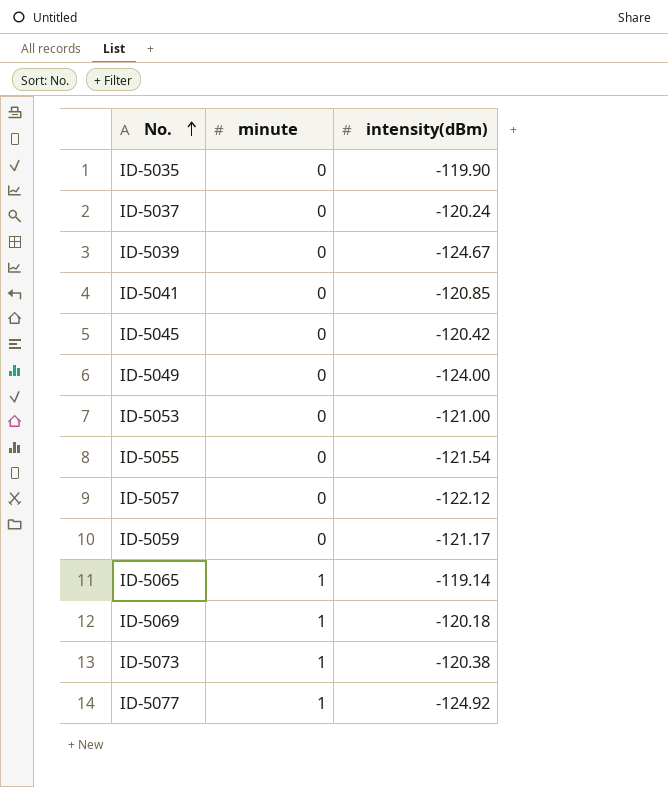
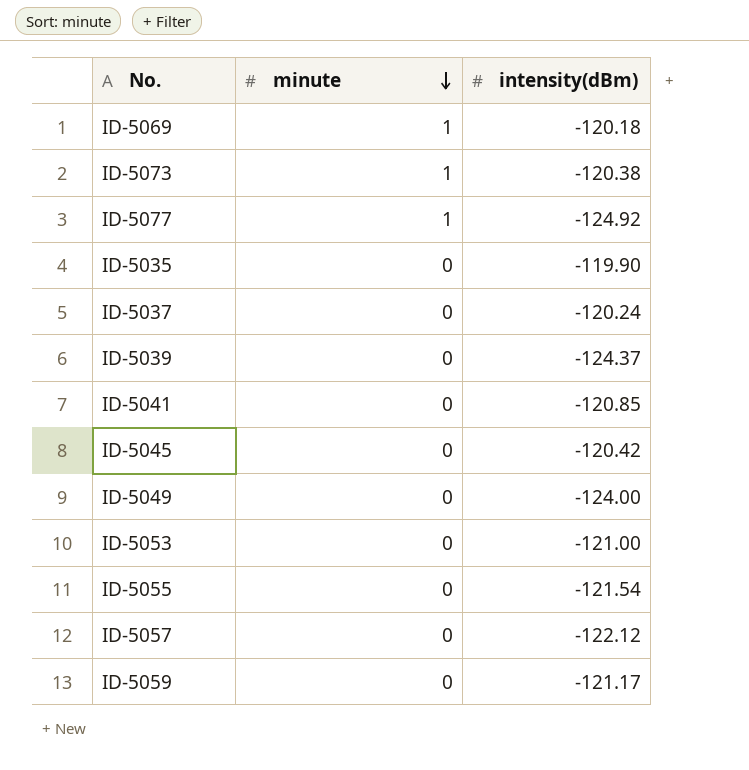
row order: No. ascending -> minute descending
row ID-5065: 1 | -119.14 -> none
ID-5039 | intensity(dBm): -124.67 -> -124.37

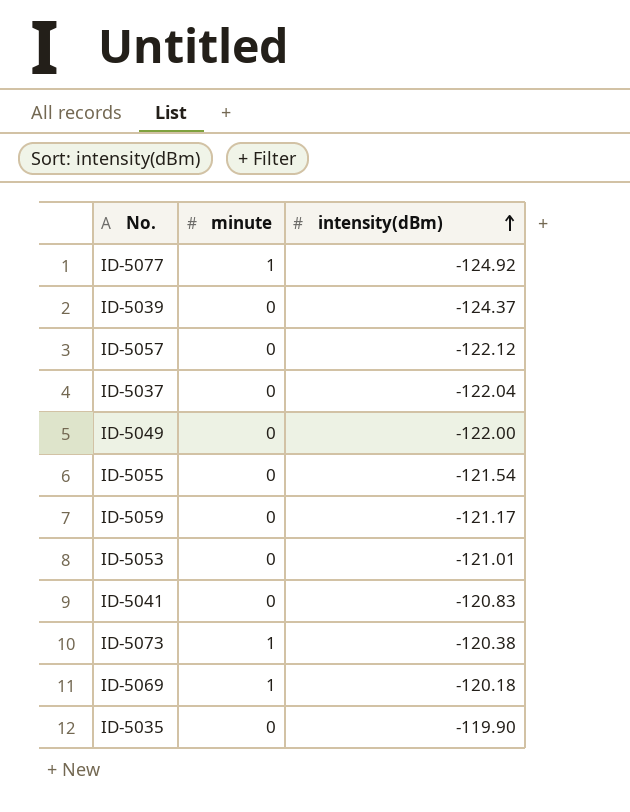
row order: minute descending -> intensity(dBm) ascending
row ID-5045: 0 | -120.42 -> none
ID-5037 | intensity(dBm): -120.24 -> -122.04
ID-5049 | intensity(dBm): -124.00 -> -122.00
ID-5053 | intensity(dBm): -121.00 -> -121.01
ID-5041 | intensity(dBm): -120.85 -> -120.83

